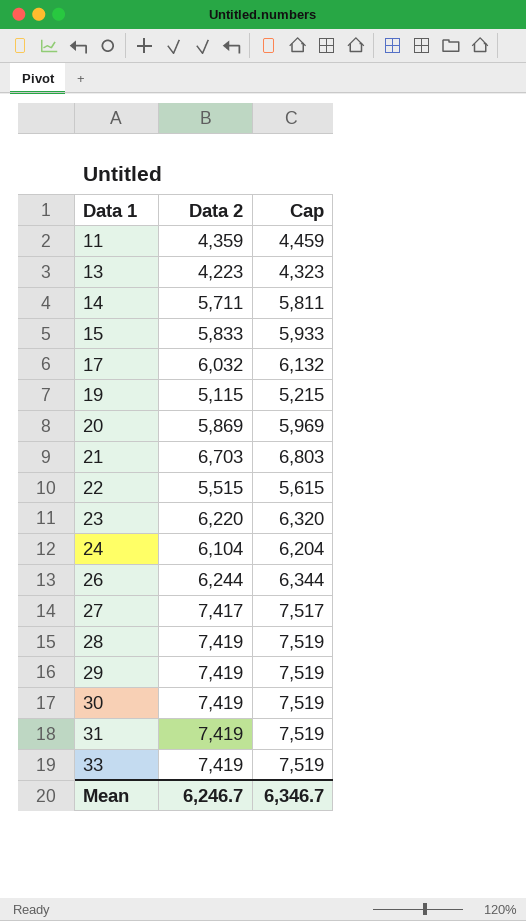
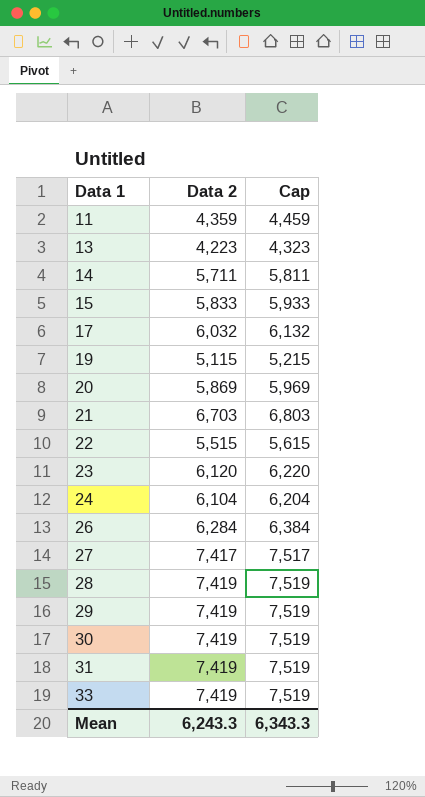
23 | Data 2: 6,220 -> 6,120
23 | Cap: 6,320 -> 6,220
26 | Data 2: 6,244 -> 6,284
26 | Cap: 6,344 -> 6,384
Mean | Data 2: 6,246.7 -> 6,243.3
Mean | Cap: 6,346.7 -> 6,343.3

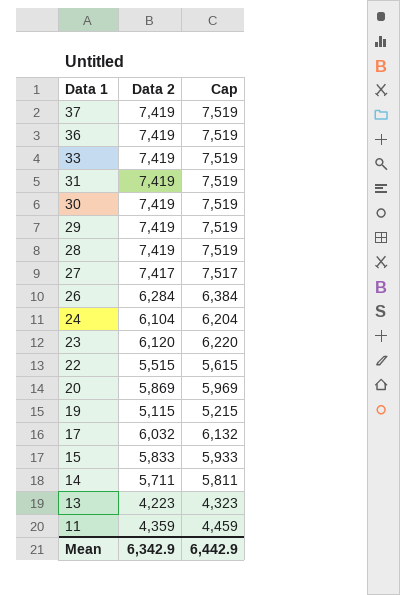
row order: Data 1 ascending -> Data 1 descending
row 21: 6,703 | 6,803 -> none
row 37: none -> 7,419 | 7,519
row 36: none -> 7,419 | 7,519
Mean | Data 2: 6,243.3 -> 6,342.9
Mean | Cap: 6,343.3 -> 6,442.9

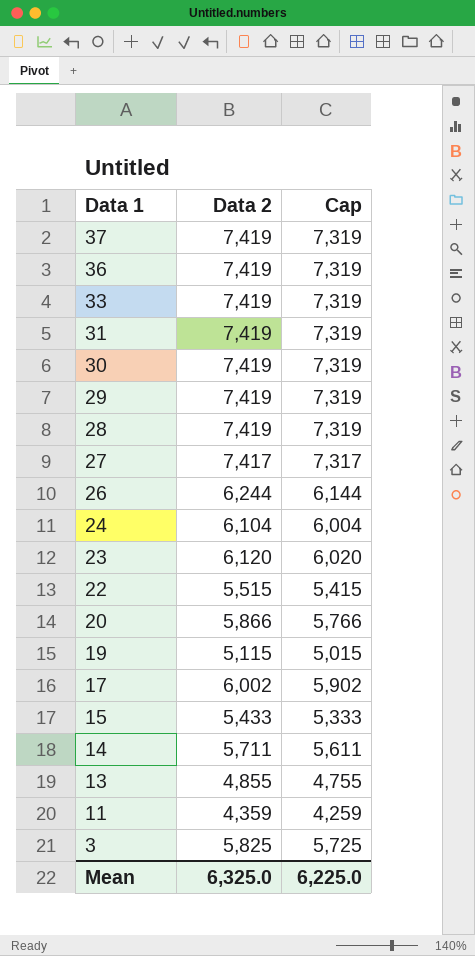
column Cap | formula: [Data 2] + 100 -> [Data 2] - 100
26 | Data 2: 6,284 -> 6,244
20 | Data 2: 5,869 -> 5,866
17 | Data 2: 6,032 -> 6,002
15 | Data 2: 5,833 -> 5,433
13 | Data 2: 4,223 -> 4,855
row 3: none -> 5,825 | 5,725
Mean | Data 2: 6,342.9 -> 6,325.0
Mean | Cap: 6,442.9 -> 6,225.0

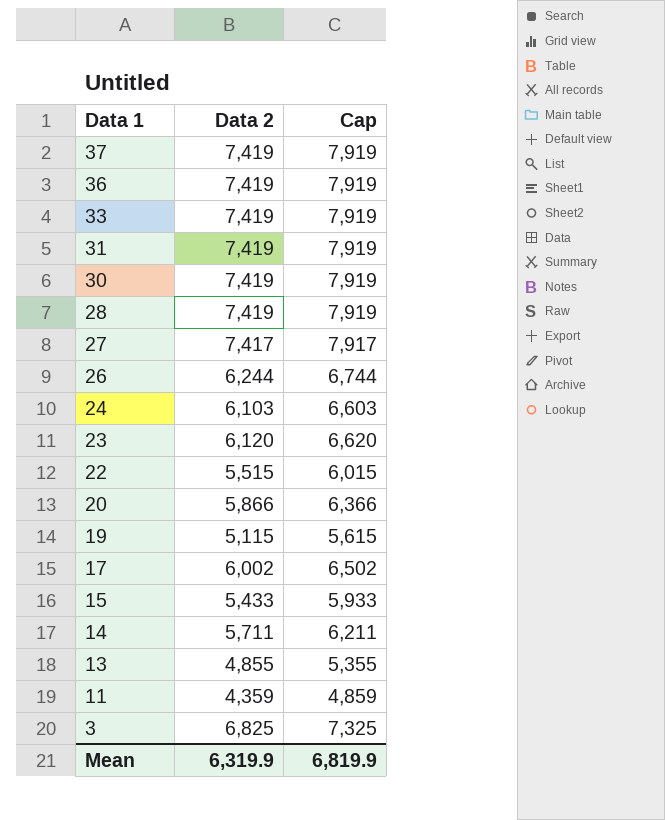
column Cap | formula: [Data 2] - 100 -> [Data 2] + 500
row 29: 7,419 | 7,319 -> none
24 | Data 2: 6,104 -> 6,103
3 | Data 2: 5,825 -> 6,825
Mean | Data 2: 6,325.0 -> 6,319.9
Mean | Cap: 6,225.0 -> 6,819.9

